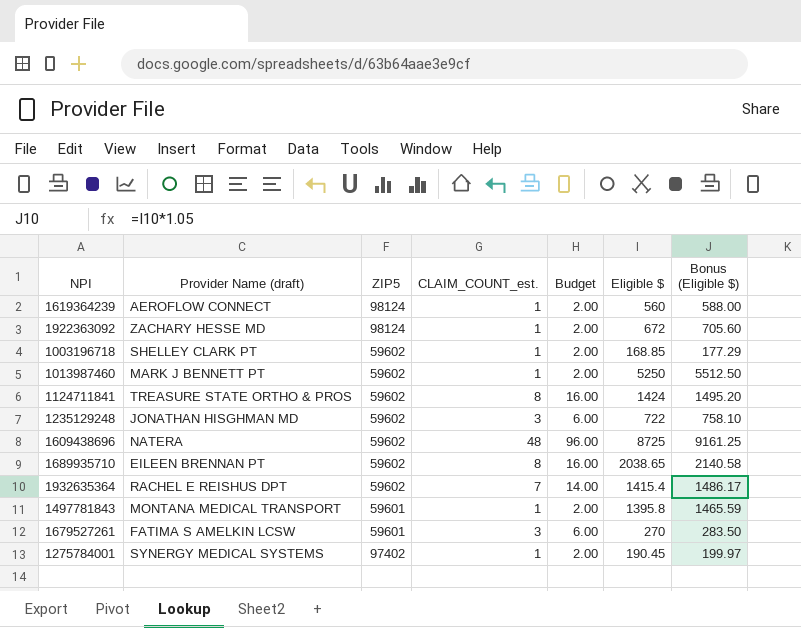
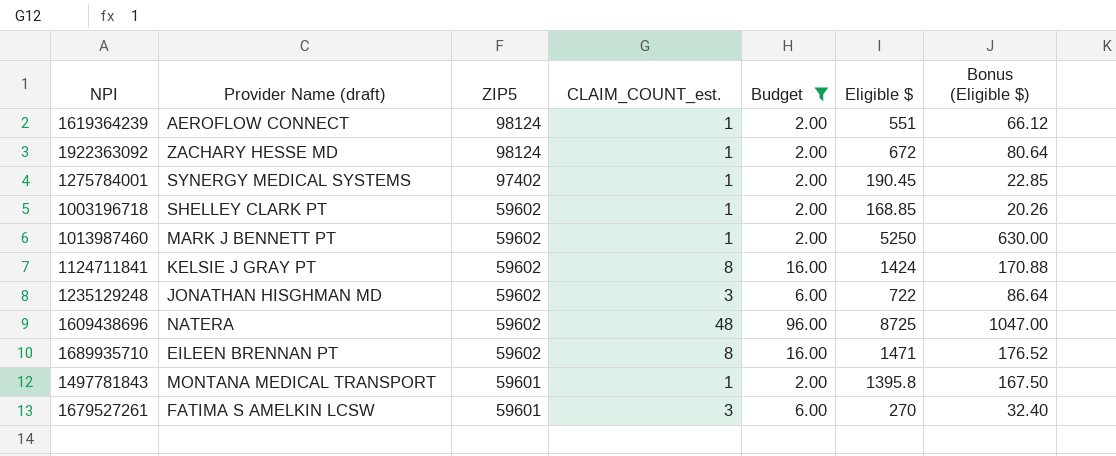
filter: none -> Budget != 14.00
row order: none -> ZIP5 descending
column Bonus (Eligible $) | formula: [Eligible $] * 1.05 -> [Eligible $] * 0.12
1619364239 | Eligible $: 560 -> 551
1124711841 | Provider Name (draft): TREASURE STATE ORTHO & PROS -> KELSIE J GRAY PT
1689935710 | Eligible $: 2038.65 -> 1471

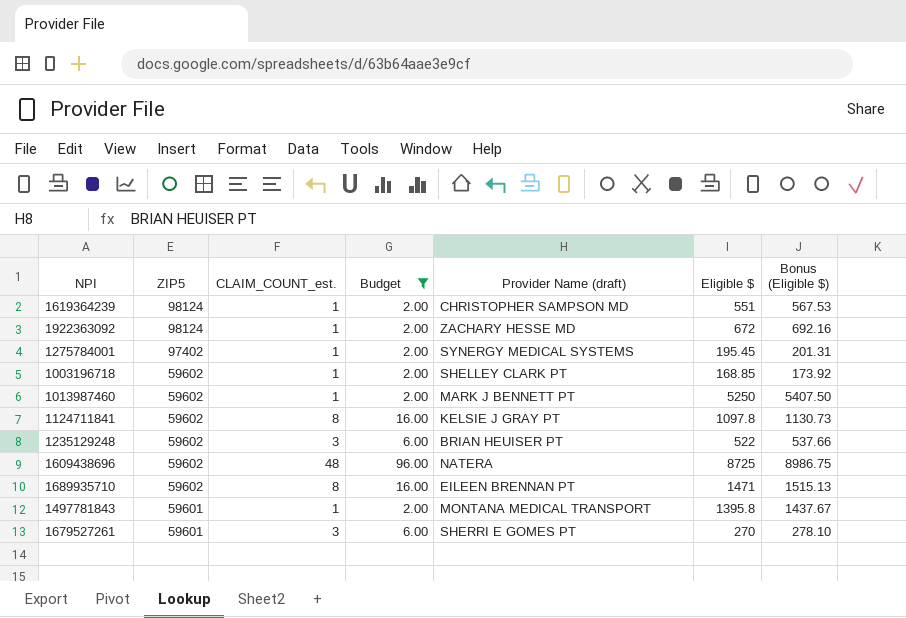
column Provider Name (draft) | position: 2 -> 5
column Bonus (Eligible $) | formula: [Eligible $] * 0.12 -> [Eligible $] * 1.03
1619364239 | Provider Name (draft): AEROFLOW CONNECT -> CHRISTOPHER SAMPSON MD
1275784001 | Eligible $: 190.45 -> 195.45
1124711841 | Eligible $: 1424 -> 1097.8
1235129248 | Provider Name (draft): JONATHAN HISGHMAN MD -> BRIAN HEUISER PT
1235129248 | Eligible $: 722 -> 522
1679527261 | Provider Name (draft): FATIMA S AMELKIN LCSW -> SHERRI E GOMES PT

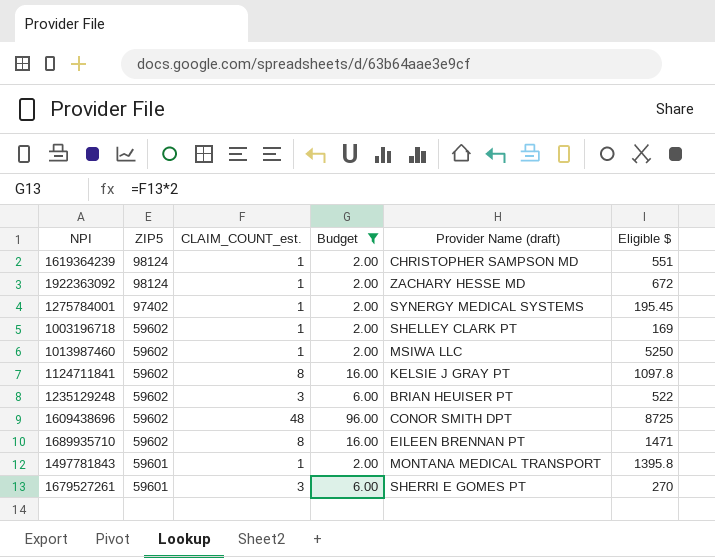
column Bonus (Eligible $) | formula: [Eligible $] * 1.03 -> none
1003196718 | Eligible $: 168.85 -> 169
1013987460 | Provider Name (draft): MARK J BENNETT PT -> MSIWA LLC
1609438696 | Provider Name (draft): NATERA -> CONOR SMITH DPT

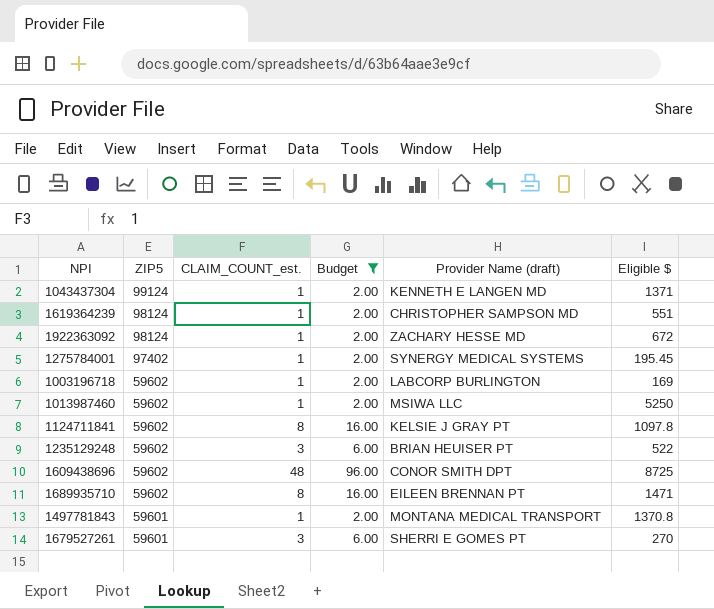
row 1043437304: none -> 99124 | 1 | 2.00 | KENNETH E LANGEN MD | 1371
1003196718 | Provider Name (draft): SHELLEY CLARK PT -> LABCORP BURLINGTON
1497781843 | Eligible $: 1395.8 -> 1370.8

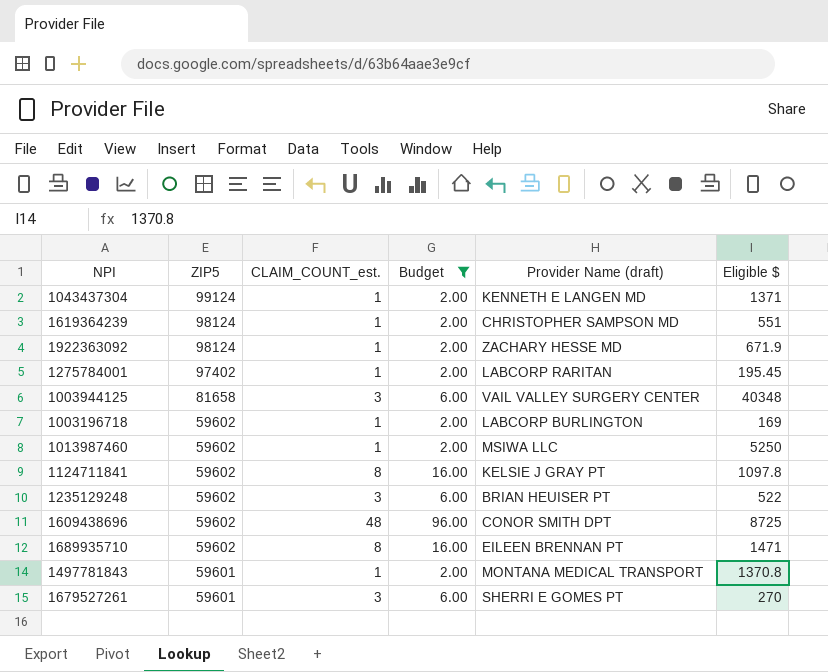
1922363092 | Eligible $: 672 -> 671.9
1275784001 | Provider Name (draft): SYNERGY MEDICAL SYSTEMS -> LABCORP RARITAN
row 1003944125: none -> 81658 | 3 | 6.00 | VAIL VALLEY SURGERY CENTER | 40348

